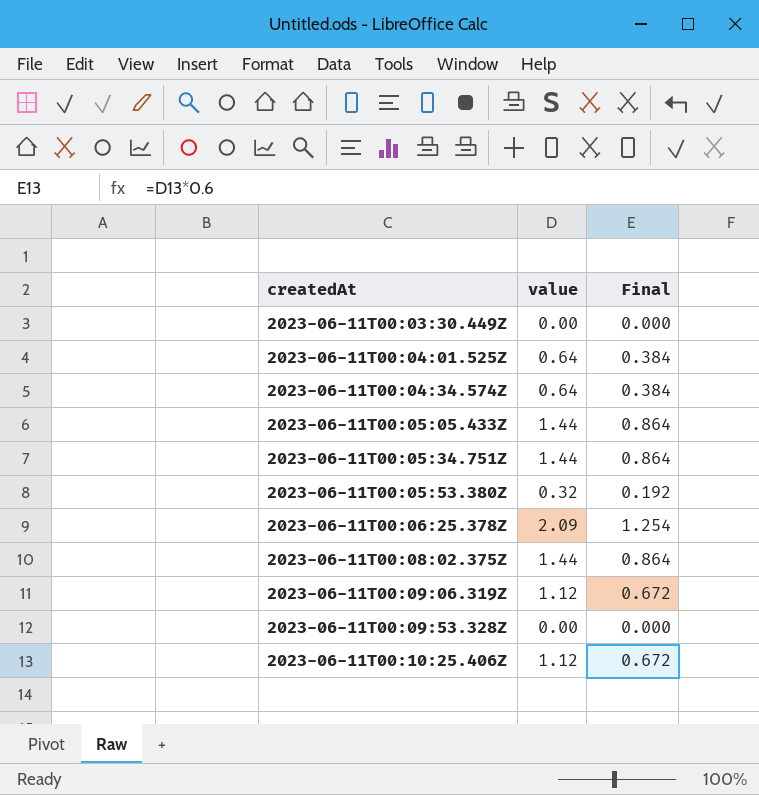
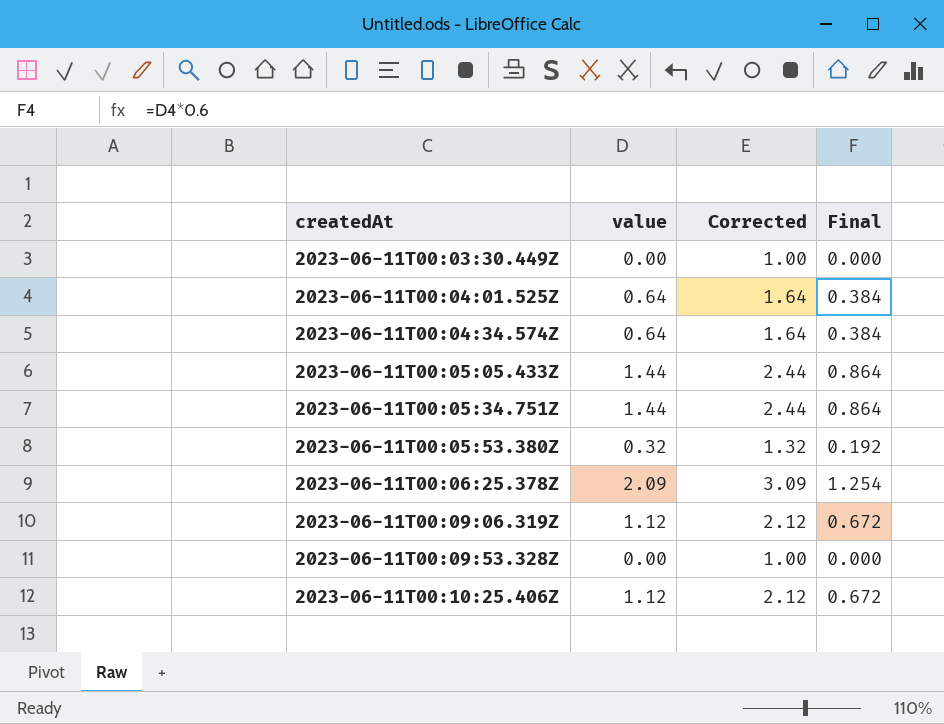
column Corrected | formula: none -> [value] + 1
row 2023-06-11T00:08:02.375Z: 1.44 | 0.864 -> none

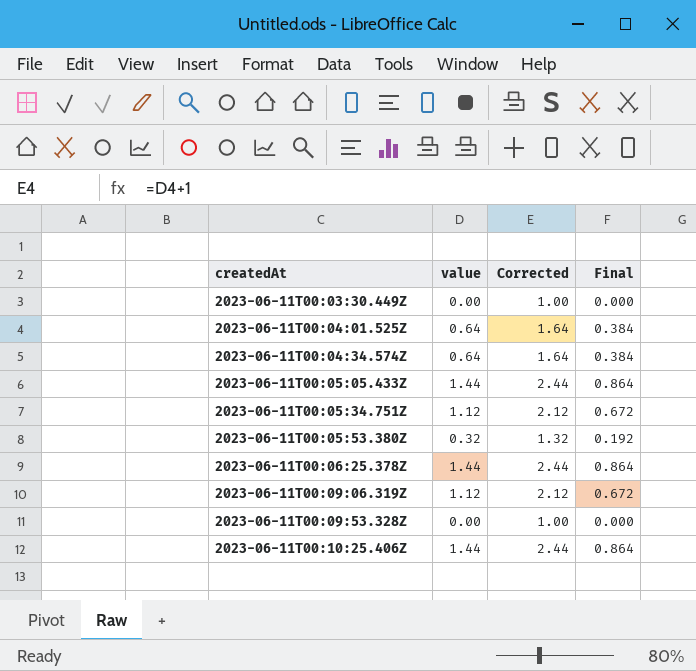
2023-06-11T00:05:34.751Z | value: 1.44 -> 1.12
2023-06-11T00:05:34.751Z | Corrected: 2.44 -> 2.12
2023-06-11T00:05:34.751Z | Final: 0.864 -> 0.672
2023-06-11T00:06:25.378Z | value: 2.09 -> 1.44
2023-06-11T00:06:25.378Z | Corrected: 3.09 -> 2.44
2023-06-11T00:06:25.378Z | Final: 1.254 -> 0.864
2023-06-11T00:10:25.406Z | value: 1.12 -> 1.44
2023-06-11T00:10:25.406Z | Corrected: 2.12 -> 2.44
2023-06-11T00:10:25.406Z | Final: 0.672 -> 0.864

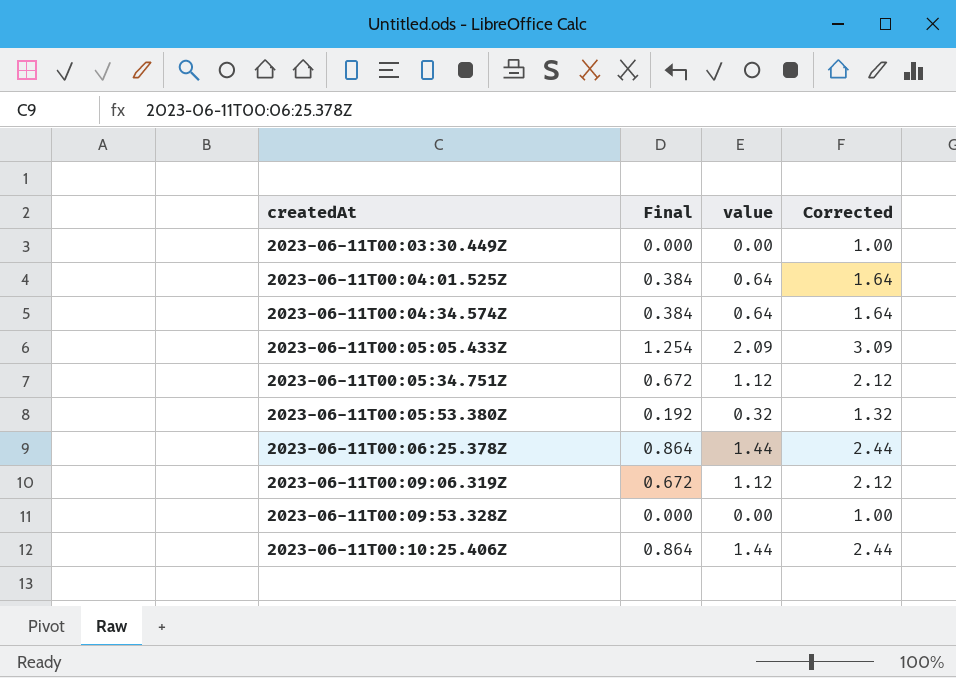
column Final | position: 4 -> 2
2023-06-11T00:05:05.433Z | Final: 0.864 -> 1.254
2023-06-11T00:05:05.433Z | value: 1.44 -> 2.09
2023-06-11T00:05:05.433Z | Corrected: 2.44 -> 3.09

